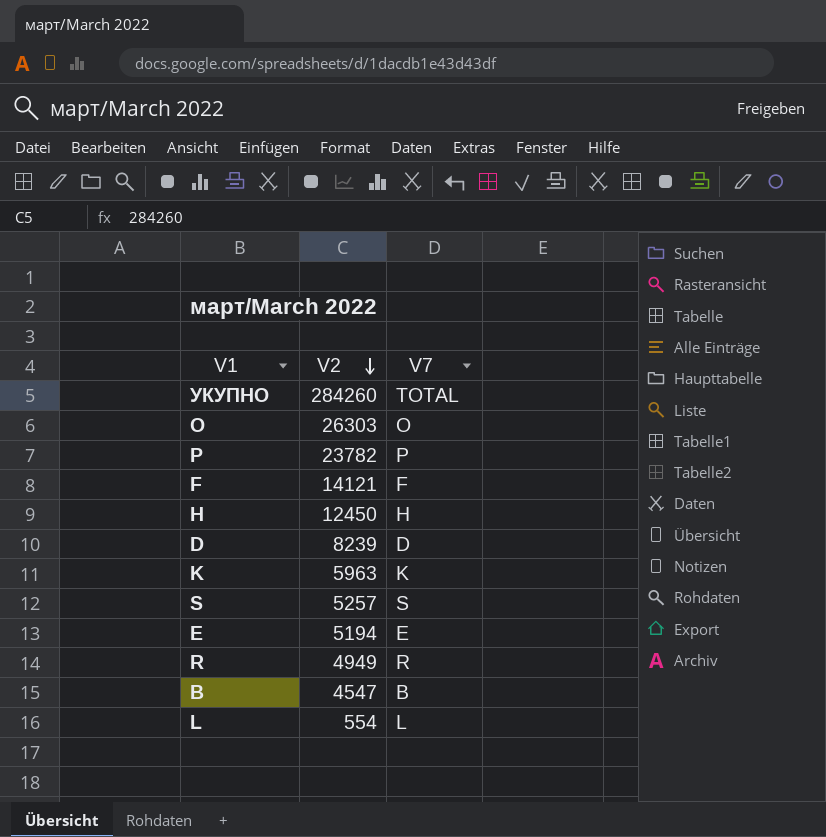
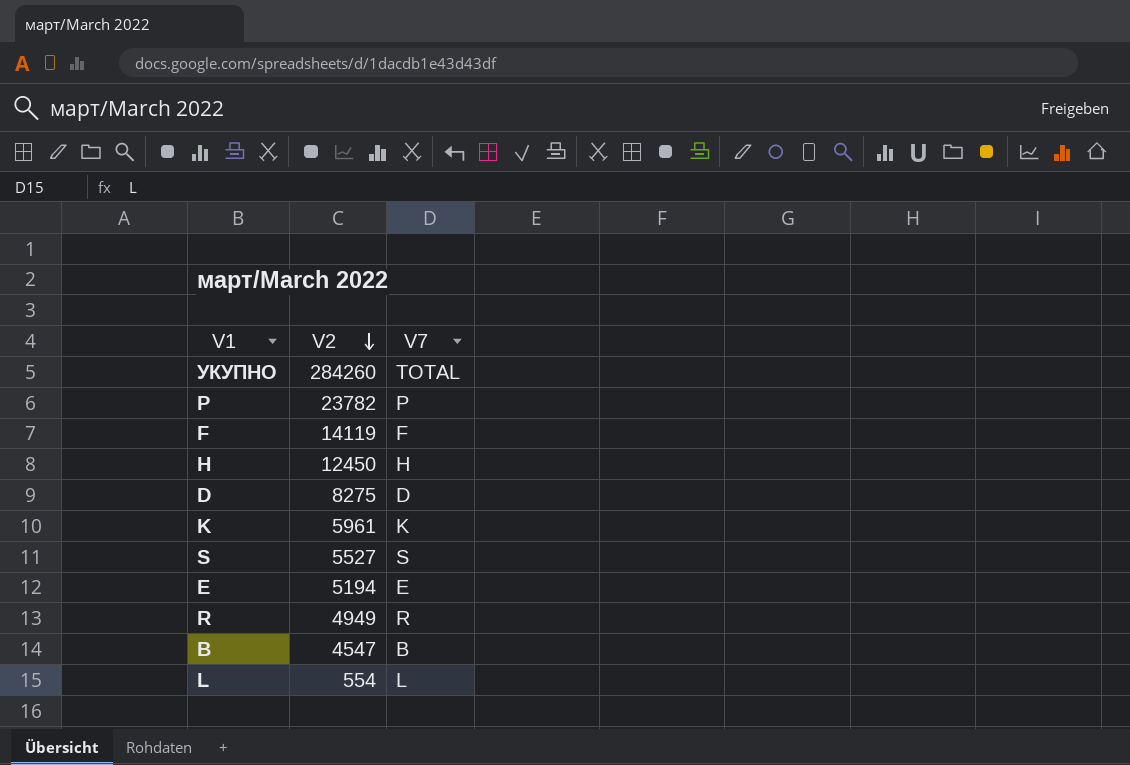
row O: 26303 | O -> none
F | V2: 14121 -> 14119
D | V2: 8239 -> 8275
K | V2: 5963 -> 5961
S | V2: 5257 -> 5527

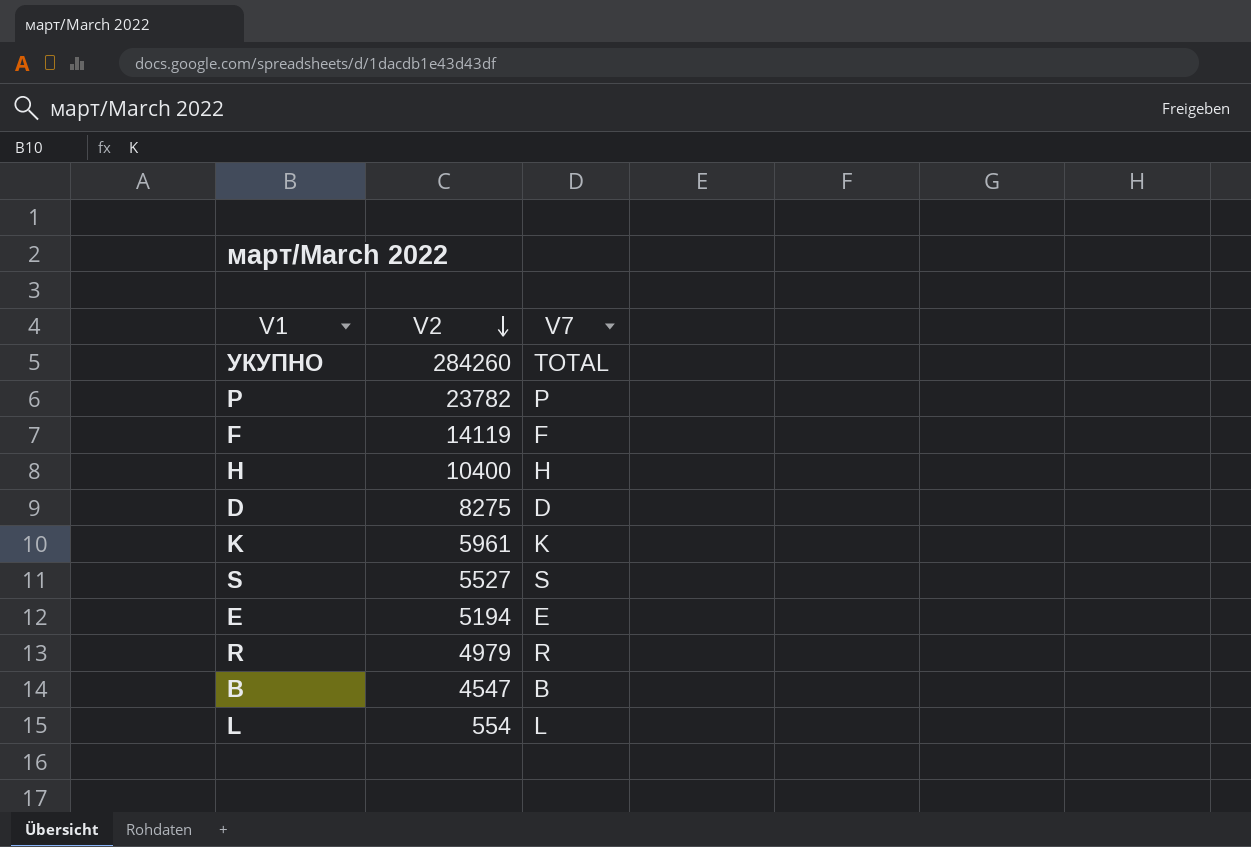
H | V2: 12450 -> 10400
R | V2: 4949 -> 4979

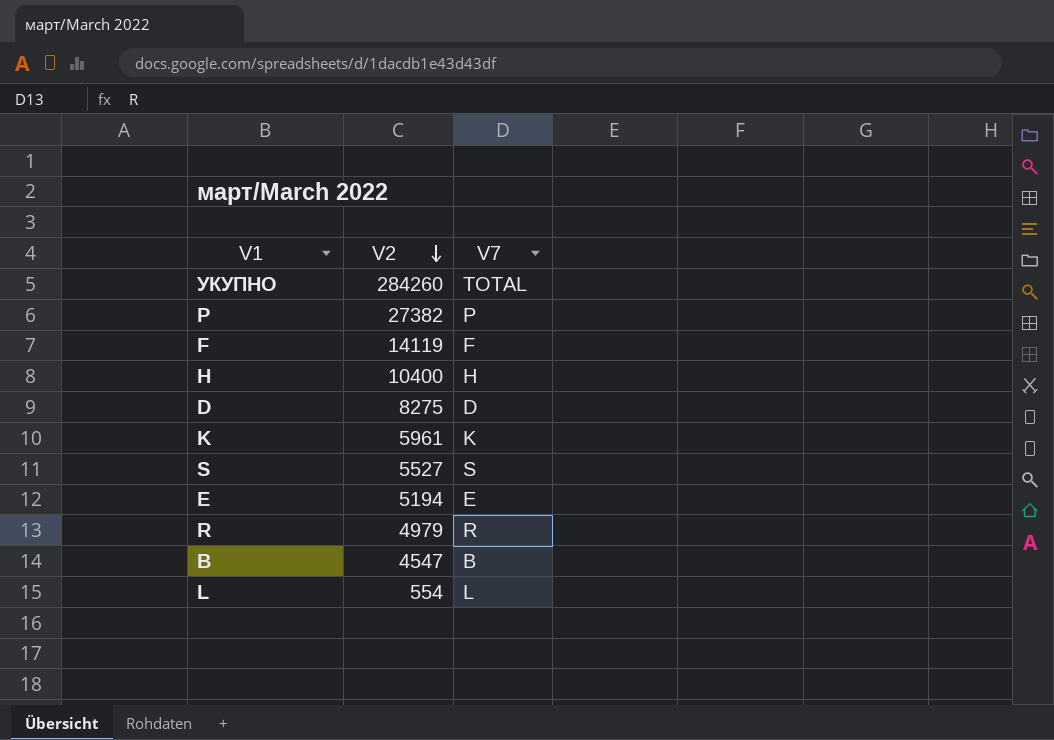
P | V2: 23782 -> 27382

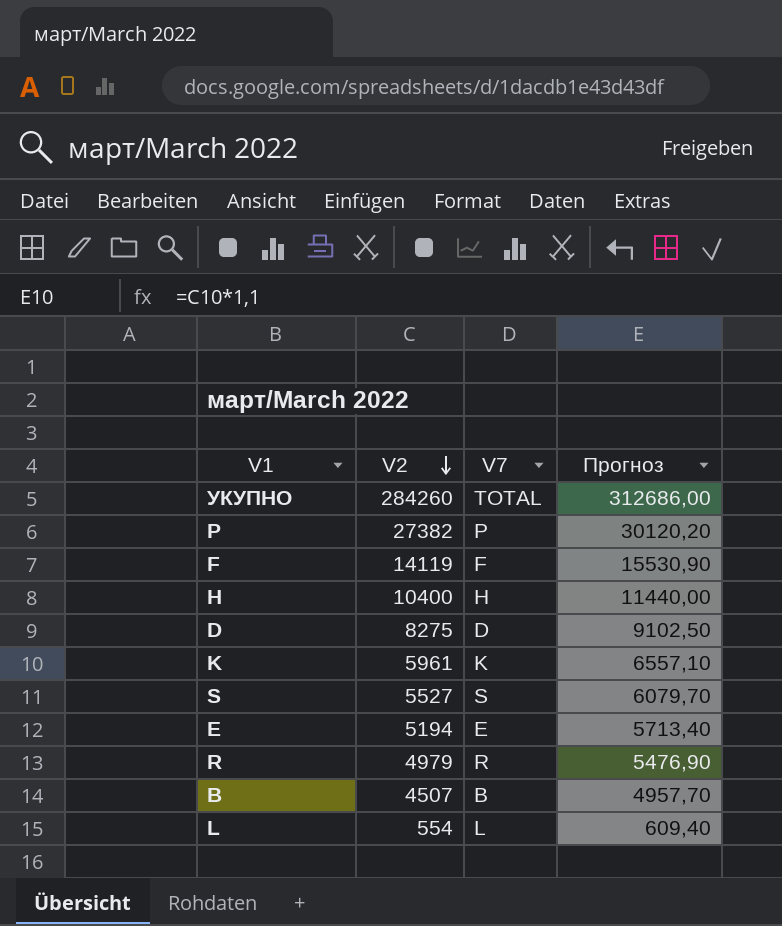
column Прогноз | formula: none -> [V2] * 1,1
B | V2: 4547 -> 4507

